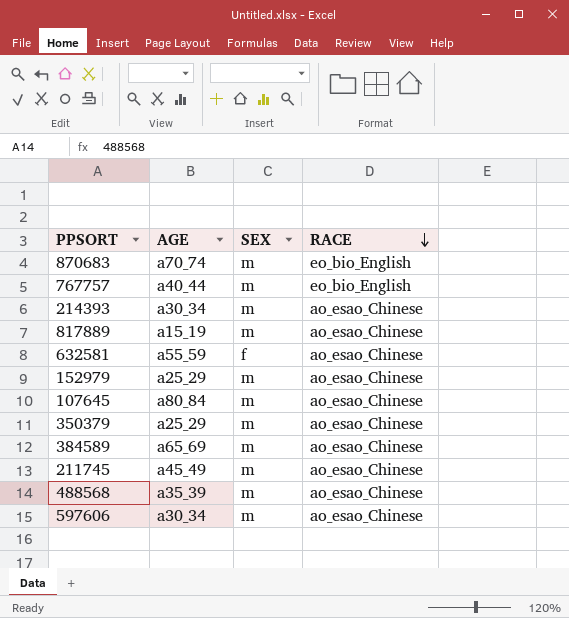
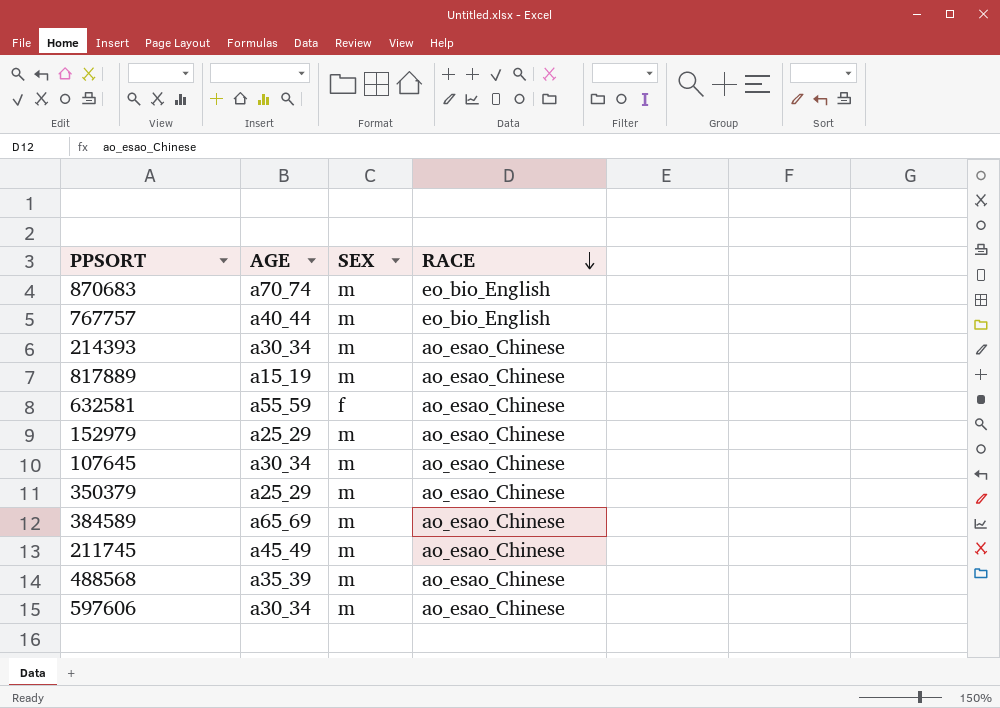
107645 | AGE: a80_84 -> a30_34

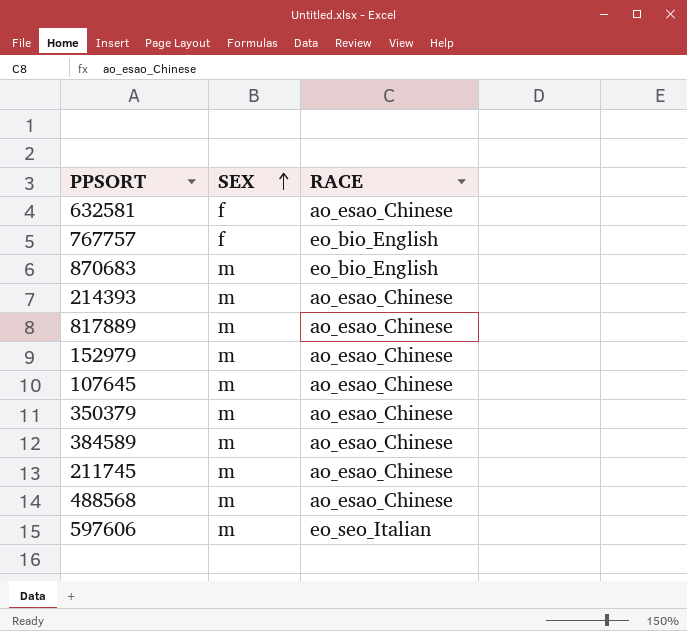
row order: RACE descending -> SEX ascending
column AGE | position: 2 -> none
767757 | SEX: m -> f
597606 | RACE: ao_esao_Chinese -> eo_seo_Italian

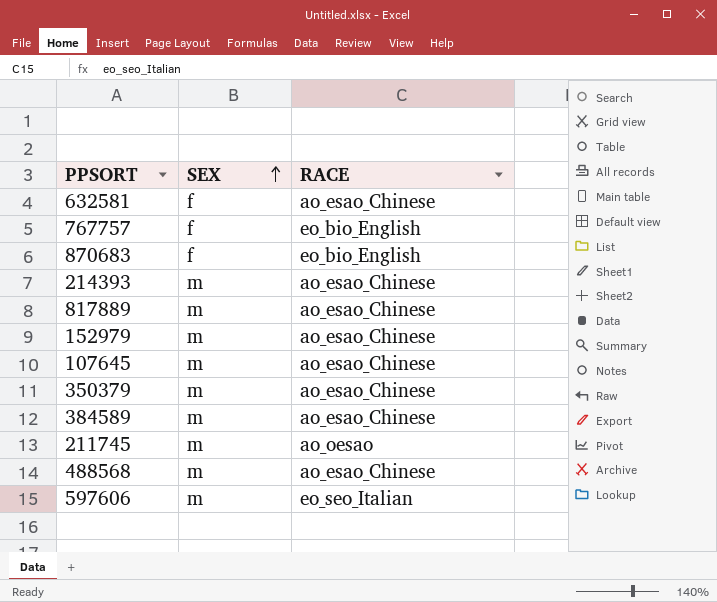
870683 | SEX: m -> f
211745 | RACE: ao_esao_Chinese -> ao_oesao

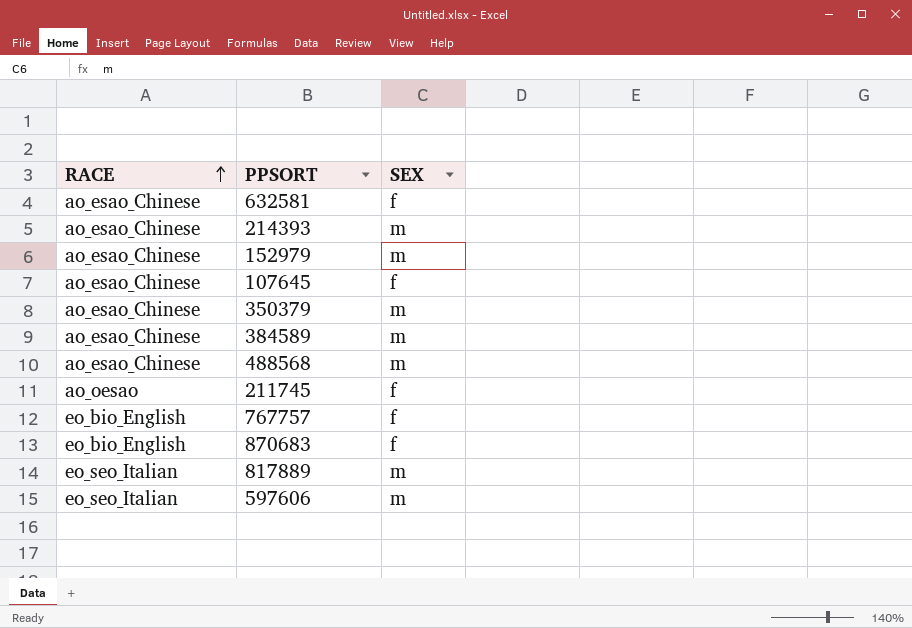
row order: SEX ascending -> RACE ascending
column RACE | position: 3 -> 1
107645 | SEX: m -> f
211745 | SEX: m -> f
817889 | RACE: ao_esao_Chinese -> eo_seo_Italian

